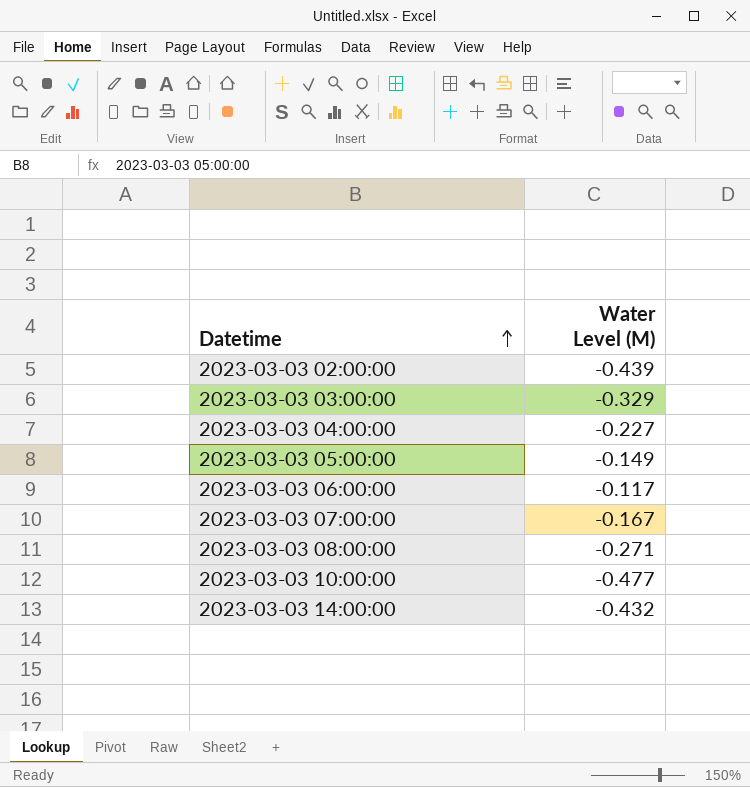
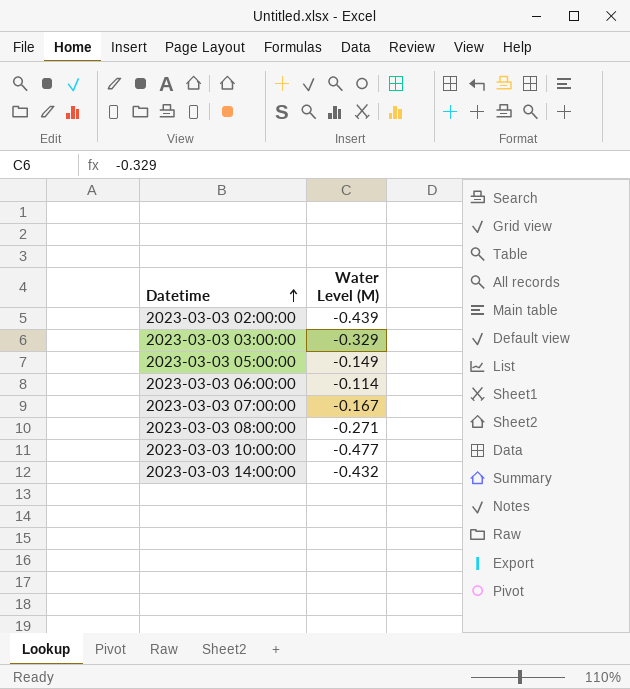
row 2023-03-03 04:00:00: -0.227 -> none
2023-03-03 06:00:00 | Water Level (M): -0.117 -> -0.114

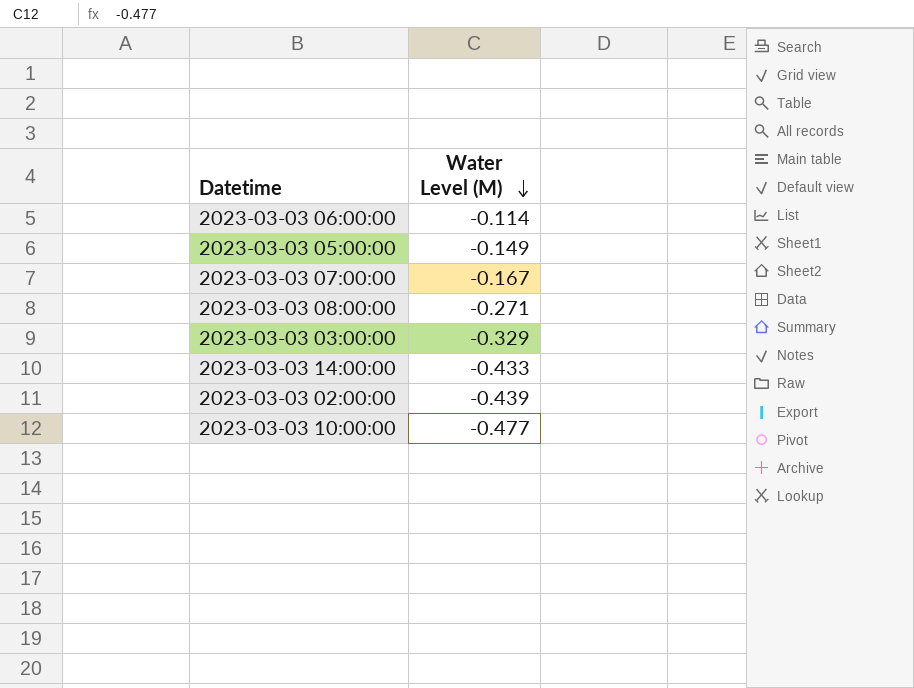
row order: Datetime ascending -> Water Level (M) descending
2023-03-03 14:00:00 | Water Level (M): -0.432 -> -0.433

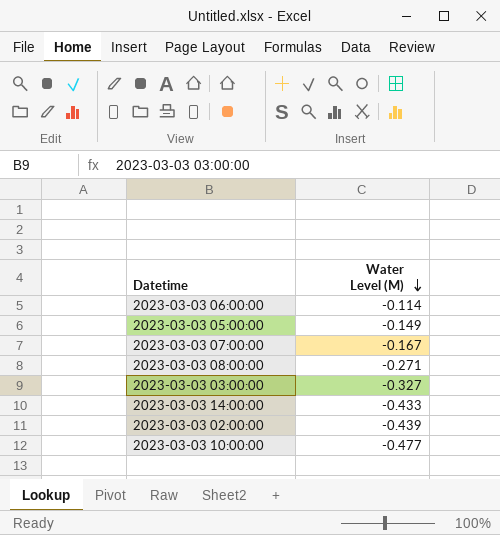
2023-03-03 03:00:00 | Water Level (M): -0.329 -> -0.327

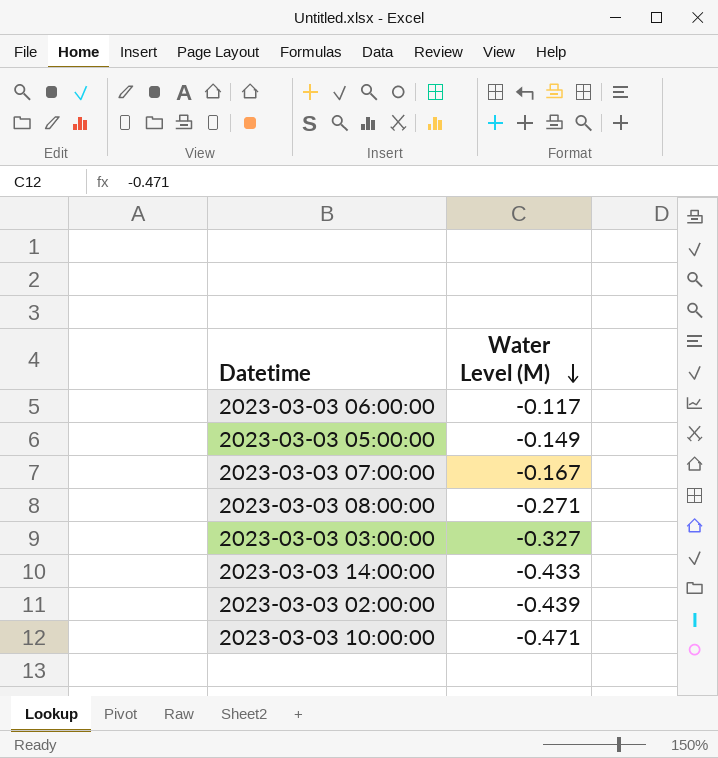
2023-03-03 06:00:00 | Water Level (M): -0.114 -> -0.117
2023-03-03 10:00:00 | Water Level (M): -0.477 -> -0.471

